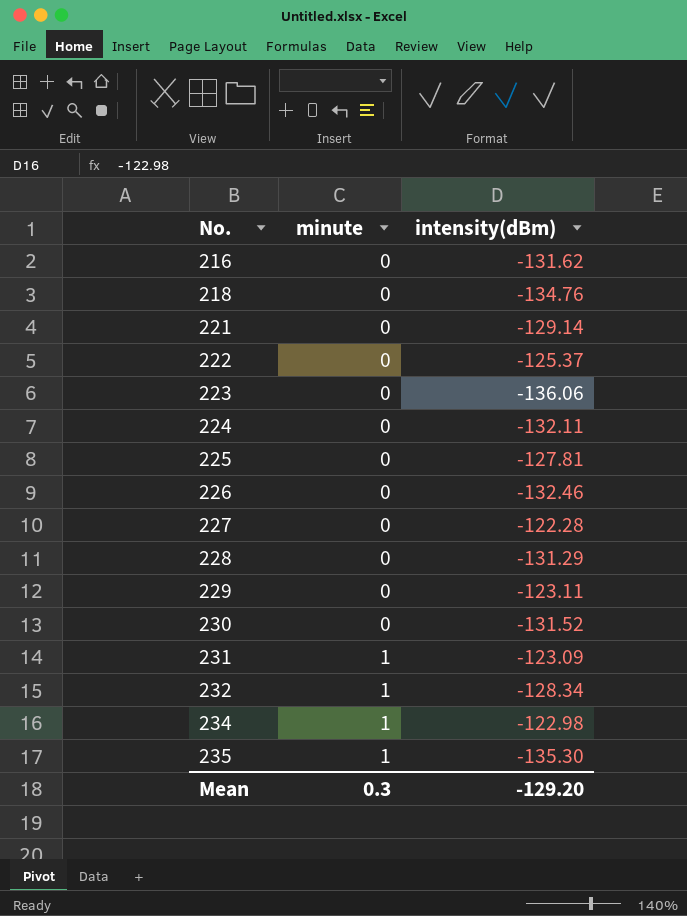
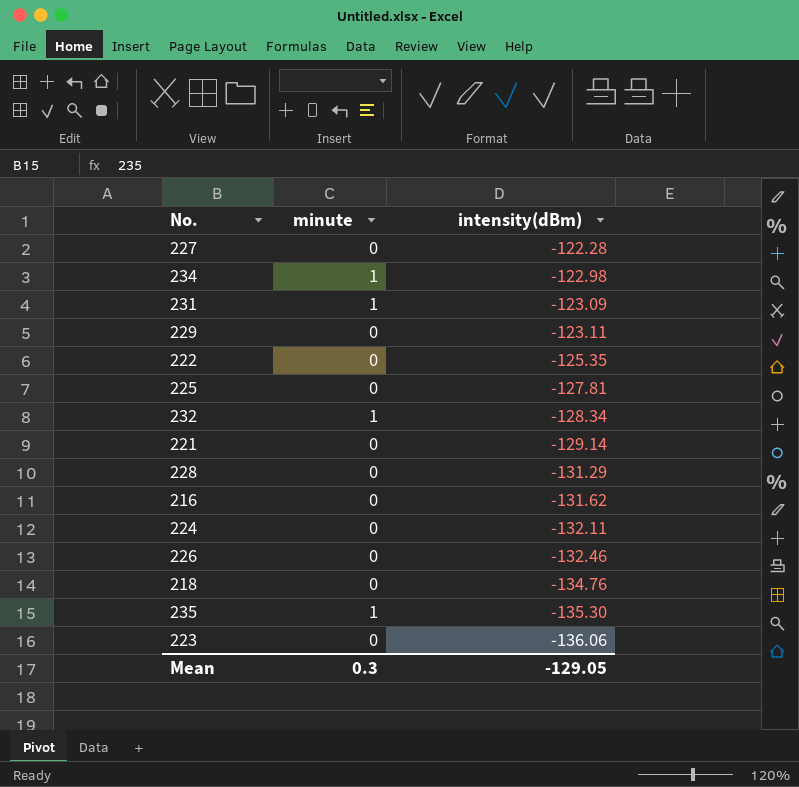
row order: No. ascending -> intensity(dBm) descending
row 230: 0 | -131.52 -> none
222 | intensity(dBm): -125.37 -> -125.35
Mean | intensity(dBm): -129.20 -> -129.05

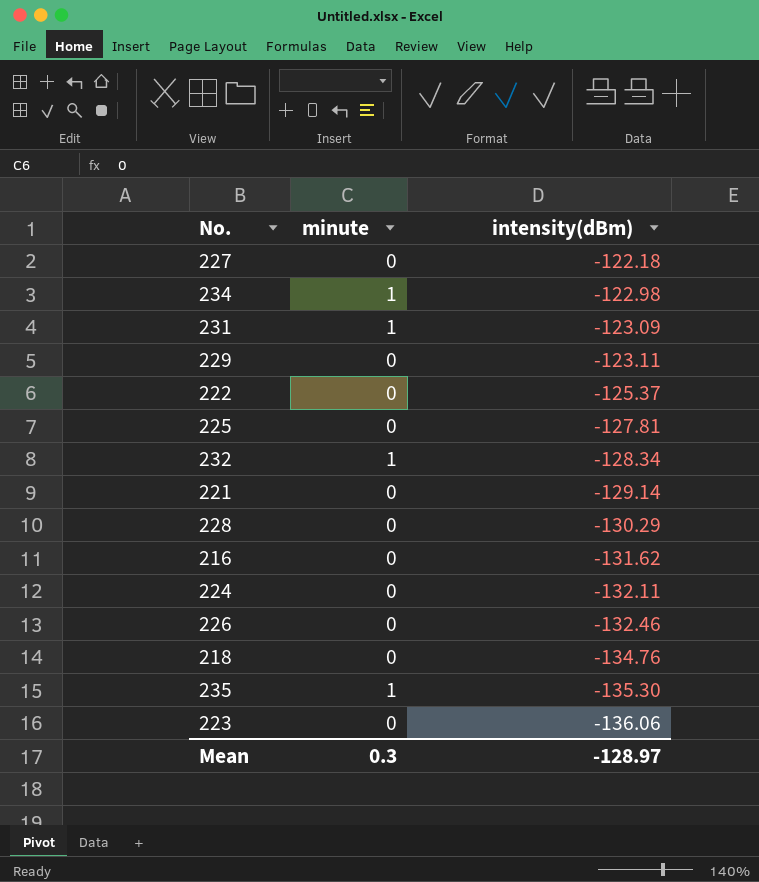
227 | intensity(dBm): -122.28 -> -122.18
222 | intensity(dBm): -125.35 -> -125.37
228 | intensity(dBm): -131.29 -> -130.29
Mean | intensity(dBm): -129.05 -> -128.97

